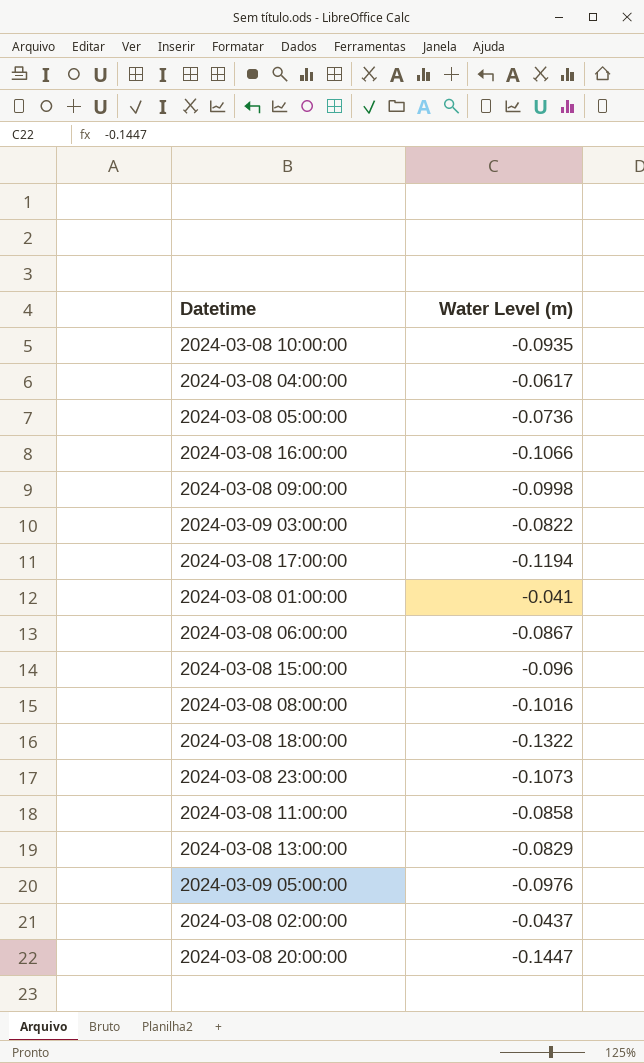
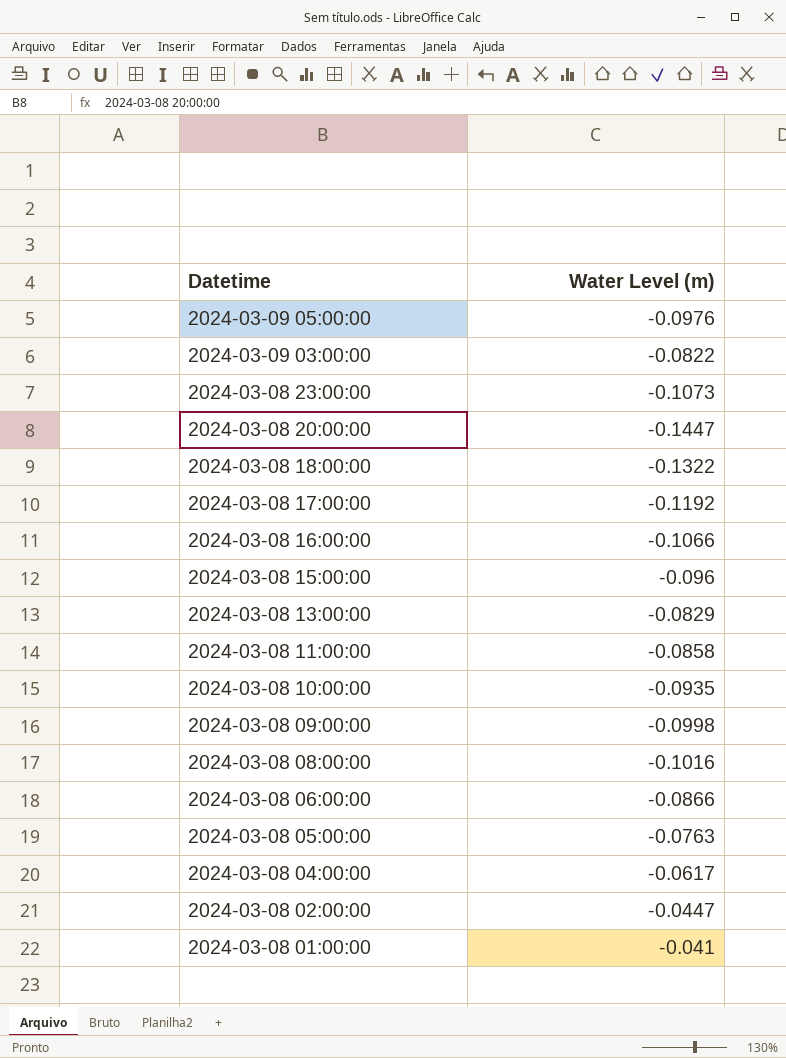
row order: none -> Datetime descending
2024-03-08 17:00:00 | Water Level (m): -0.1194 -> -0.1192
2024-03-08 06:00:00 | Water Level (m): -0.0867 -> -0.0866
2024-03-08 05:00:00 | Water Level (m): -0.0736 -> -0.0763
2024-03-08 02:00:00 | Water Level (m): -0.0437 -> -0.0447

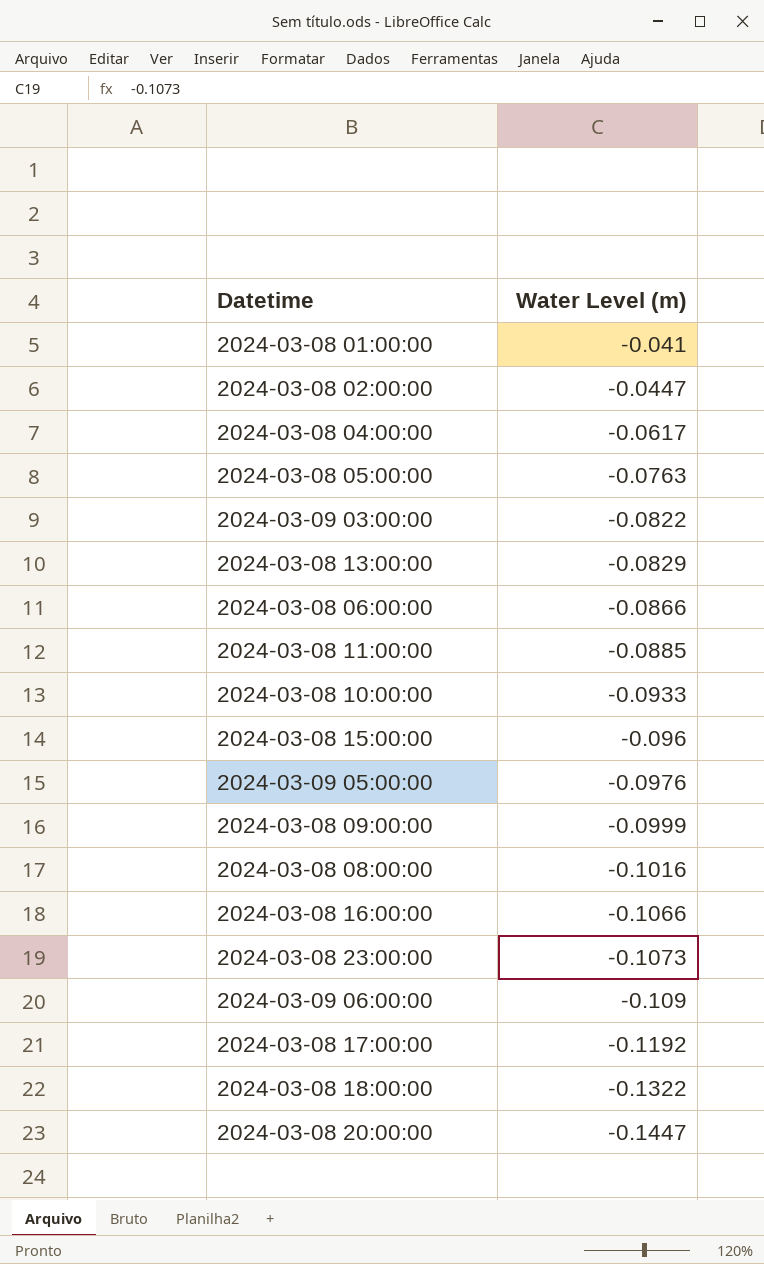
row order: Datetime descending -> Water Level (m) descending
2024-03-08 11:00:00 | Water Level (m): -0.0858 -> -0.0885
2024-03-08 10:00:00 | Water Level (m): -0.0935 -> -0.0933
2024-03-08 09:00:00 | Water Level (m): -0.0998 -> -0.0999
row 2024-03-09 06:00:00: none -> -0.109

